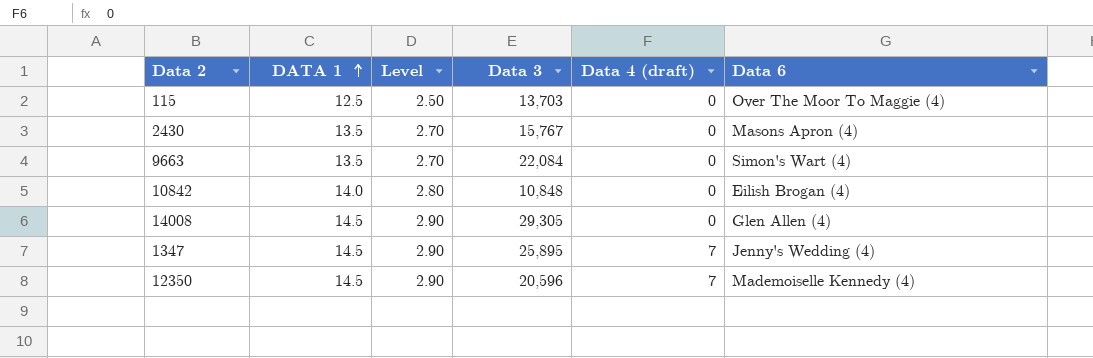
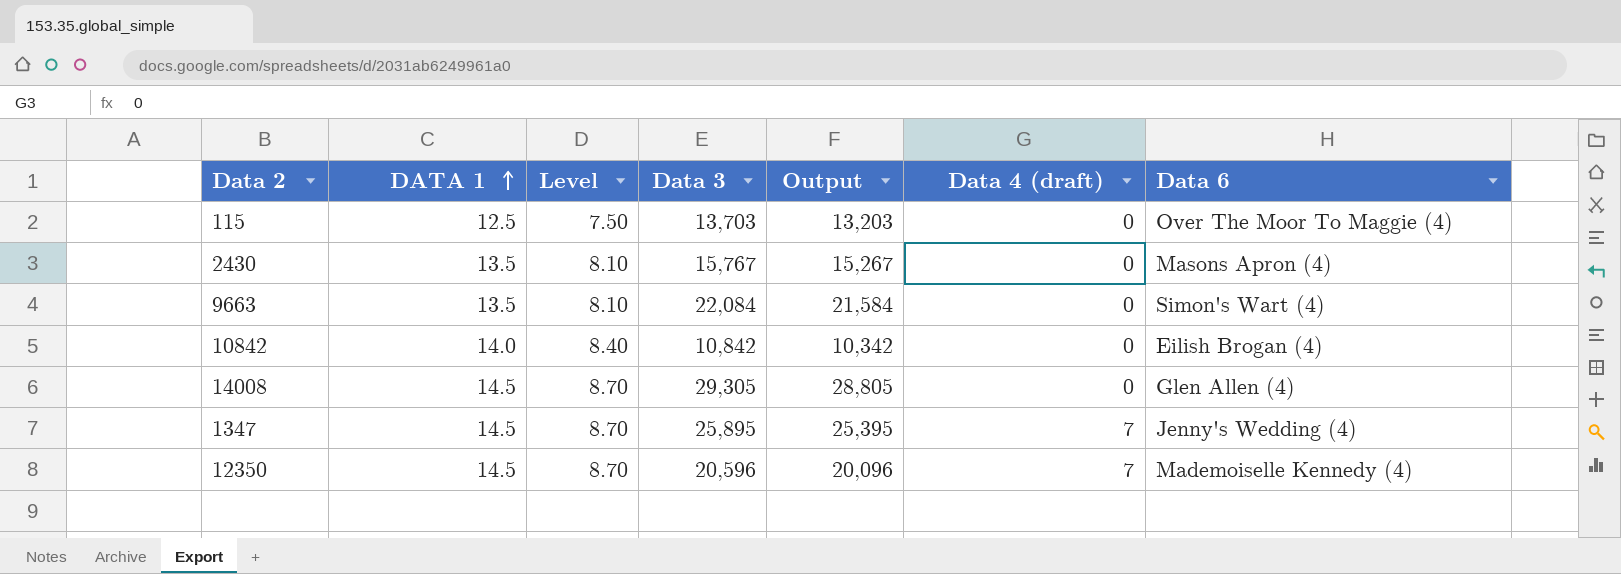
column Level | formula: [DATA 1] * 0.2 -> [DATA 1] * 0.6
column Output | formula: none -> [Data 3] - 500
10842 | Data 3: 10,848 -> 10,842

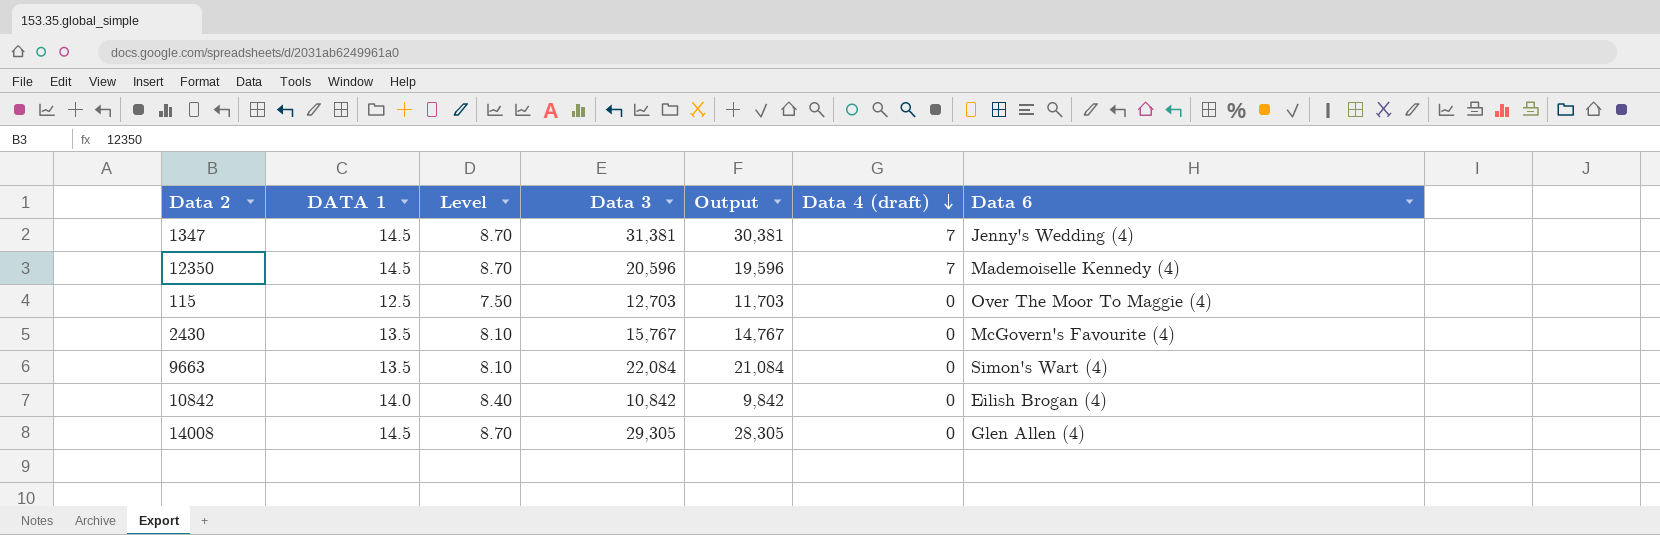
row order: DATA 1 ascending -> Data 4 (draft) descending
column Output | formula: [Data 3] - 500 -> [Data 3] - 1000
1347 | Data 3: 25,895 -> 31,381
115 | Data 3: 13,703 -> 12,703
2430 | Data 6: Masons Apron (4) -> McGovern's Favourite (4)

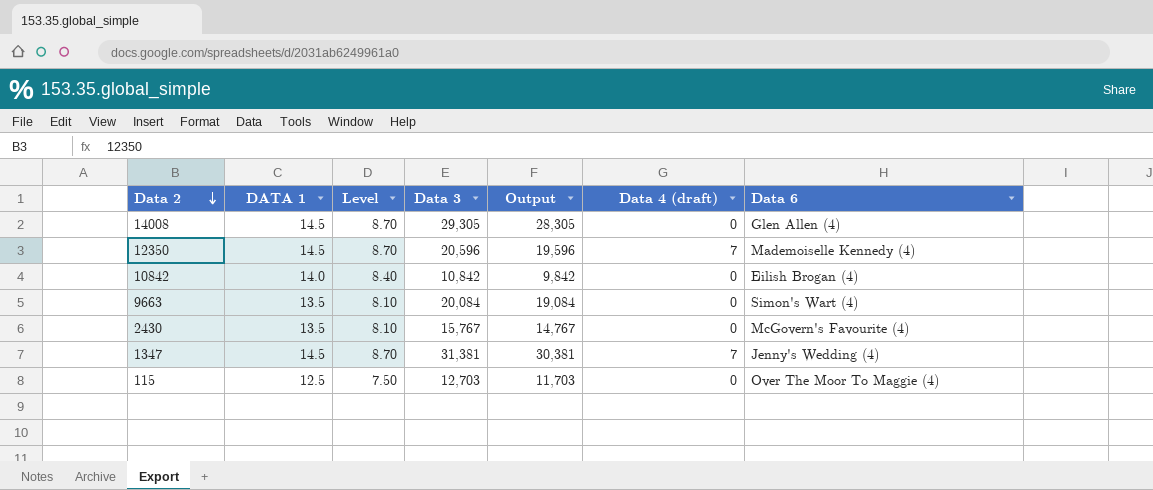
row order: Data 4 (draft) descending -> Data 2 descending
9663 | Data 3: 22,084 -> 20,084
9663 | Output: 21,084 -> 19,084

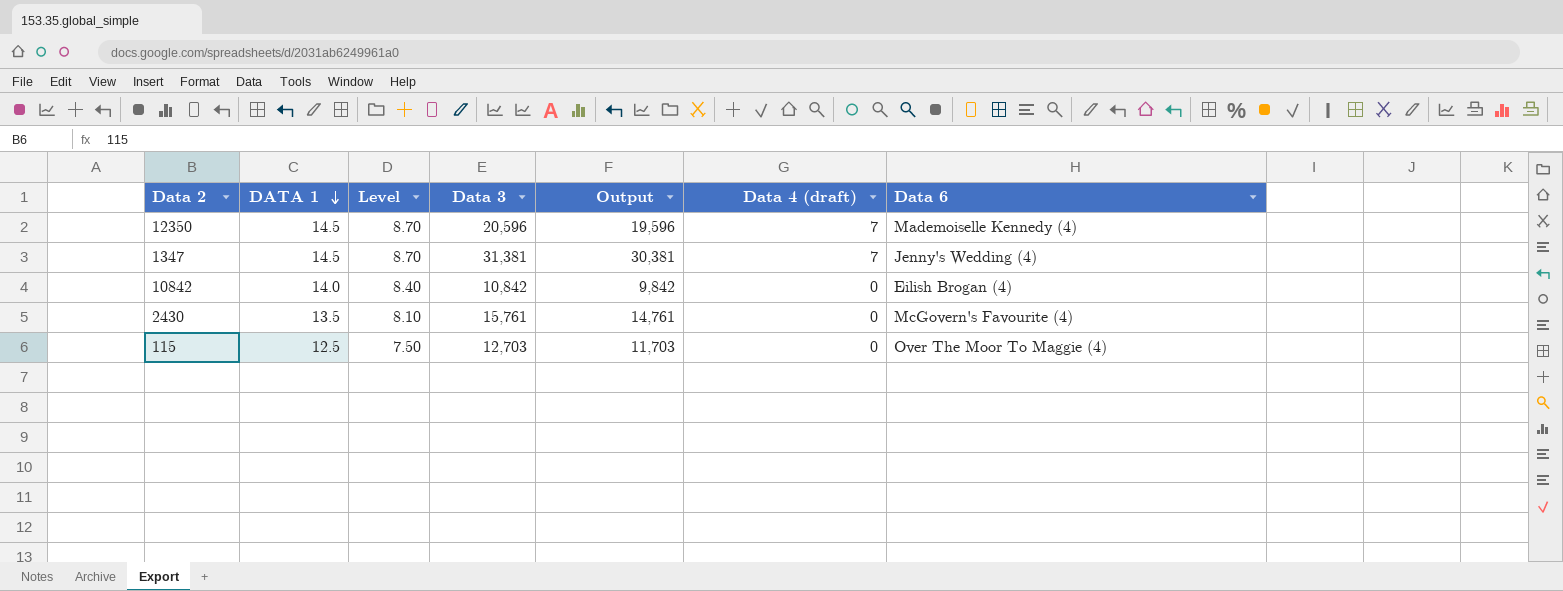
row order: Data 2 descending -> DATA 1 descending
row 14008: 14.5 | 8.70 | 29,305 | 28,305 | 0 | Glen Allen (4) -> none
row 9663: 13.5 | 8.10 | 20,084 | 19,084 | 0 | Simon's Wart (4) -> none
2430 | Data 3: 15,767 -> 15,761
2430 | Output: 14,767 -> 14,761

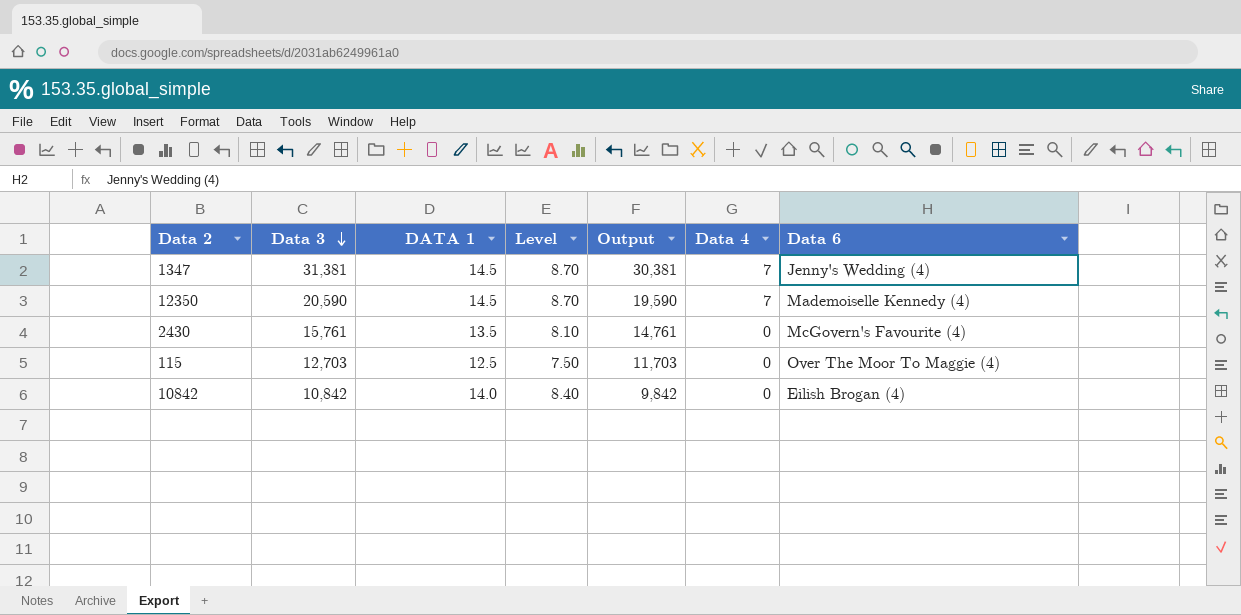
row order: DATA 1 descending -> Data 3 descending
column Data 3 | position: 4 -> 2
column name: Data 4 (draft) -> Data 4
12350 | Data 3: 20,596 -> 20,590
12350 | Output: 19,596 -> 19,590

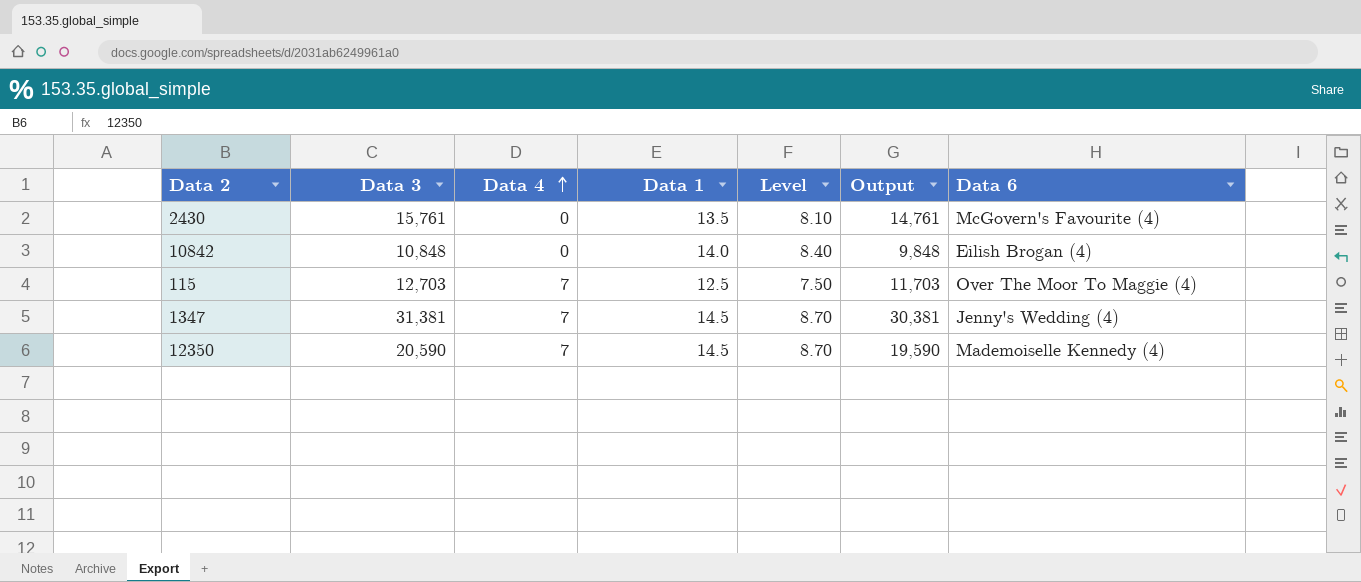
row order: Data 3 descending -> Data 4 ascending
column Data 4 | position: 6 -> 3
column name: DATA 1 -> Data 1
10842 | Data 3: 10,842 -> 10,848
10842 | Output: 9,842 -> 9,848
115 | Data 4: 0 -> 7

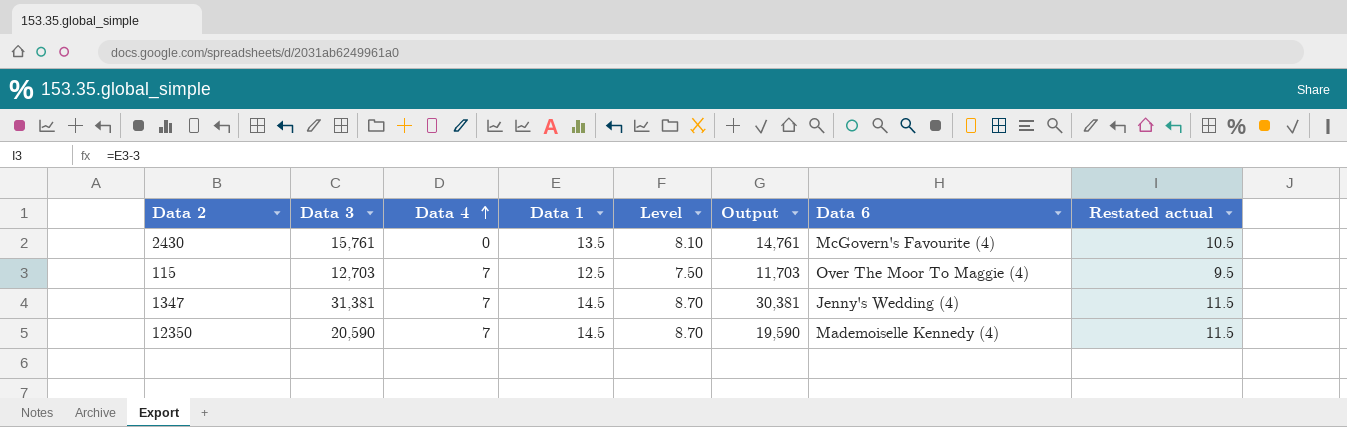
column Restated actual | formula: none -> [Data 1] - 3
row 10842: 10,848 | 0 | 14.0 | 8.40 | 9,848 | Eilish Brogan (4) -> none

